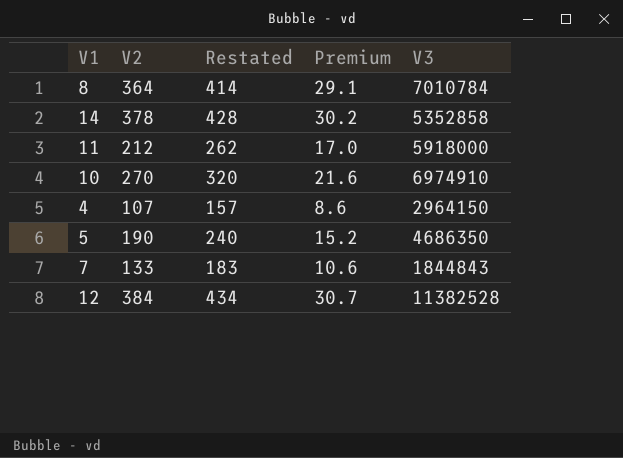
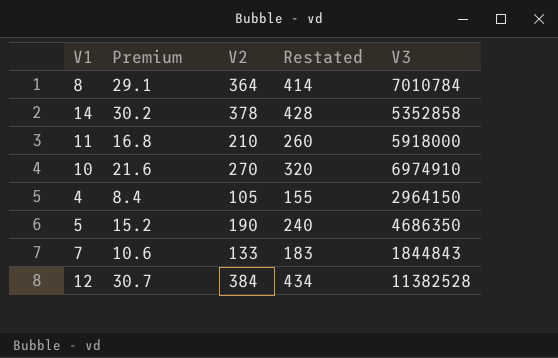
column Premium | position: 4 -> 2
11 | Premium: 17.0 -> 16.8
11 | V2: 212 -> 210
11 | Restated: 262 -> 260
4 | Premium: 8.6 -> 8.4
4 | V2: 107 -> 105
4 | Restated: 157 -> 155

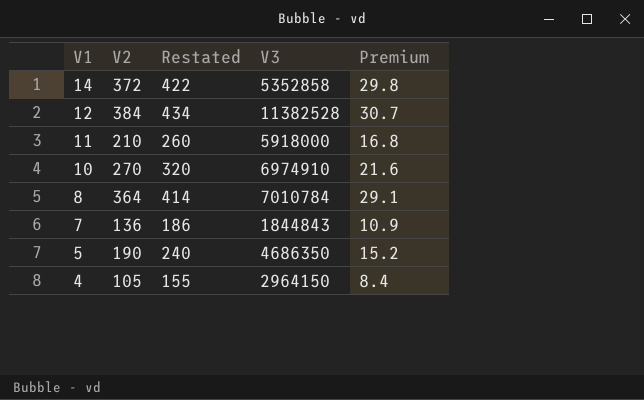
row order: none -> V1 descending
column Premium | position: 2 -> 5
14 | V2: 378 -> 372
14 | Restated: 428 -> 422
14 | Premium: 30.2 -> 29.8
7 | V2: 133 -> 136
7 | Restated: 183 -> 186
7 | Premium: 10.6 -> 10.9

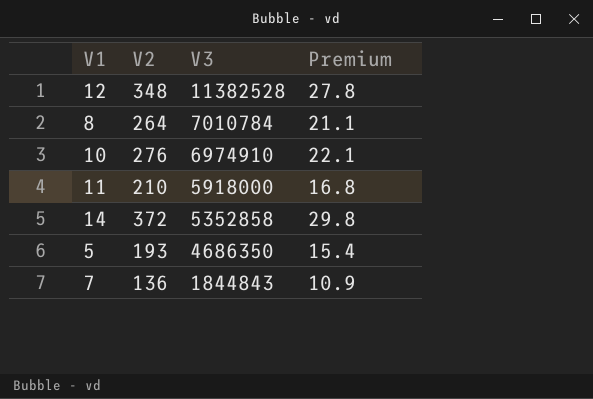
row order: V1 descending -> V3 descending
column Restated | formula: [V2] + 50 -> none
row 4: 105 | 155 | 2964150 | 8.4 -> none
12 | V2: 384 -> 348
12 | Premium: 30.7 -> 27.8
8 | V2: 364 -> 264
8 | Premium: 29.1 -> 21.1
10 | V2: 270 -> 276
10 | Premium: 21.6 -> 22.1
5 | V2: 190 -> 193
5 | Premium: 15.2 -> 15.4

